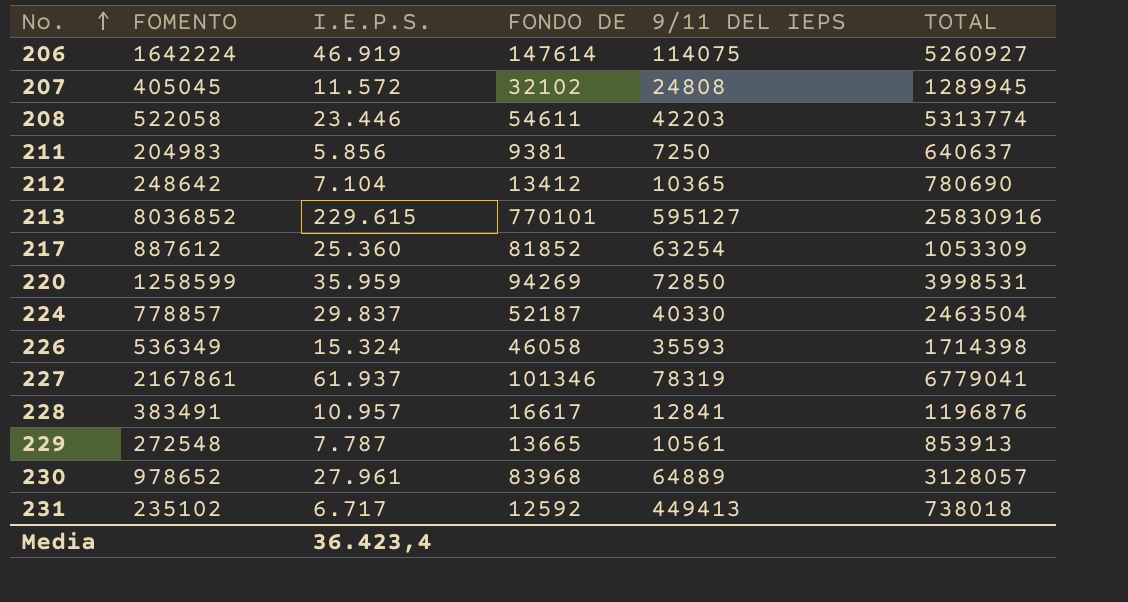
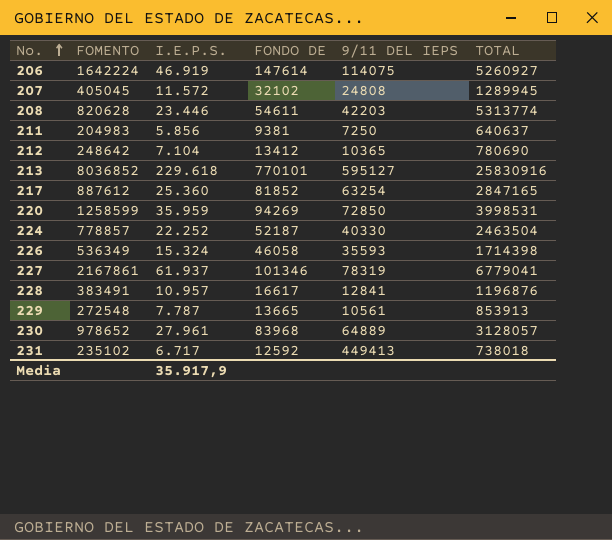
208 | FOMENTO: 522058 -> 820628
213 | I.E.P.S.: 229.615 -> 229.618
217 | TOTAL: 1053309 -> 2847165
224 | I.E.P.S.: 29.837 -> 22.252
Media | I.E.P.S.: 36.423,4 -> 35.917,9

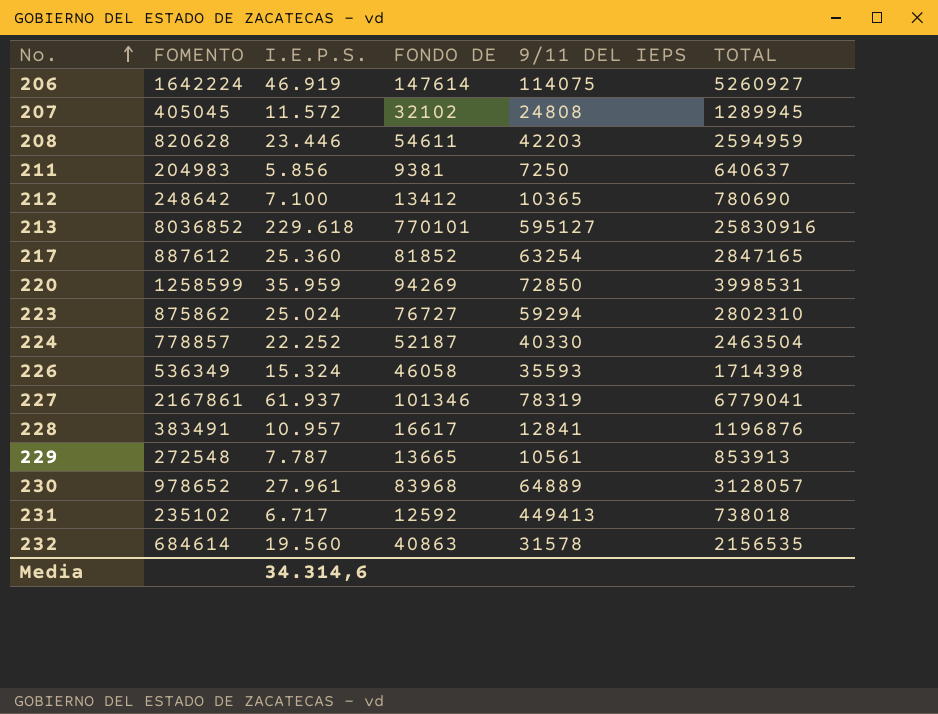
208 | TOTAL: 5313774 -> 2594959
212 | I.E.P.S.: 7.104 -> 7.100
row 223: none -> 875862 | 25.024 | 76727 | 59294 | 2802310
row 232: none -> 684614 | 19.560 | 40863 | 31578 | 2156535
Media | I.E.P.S.: 35.917,9 -> 34.314,6

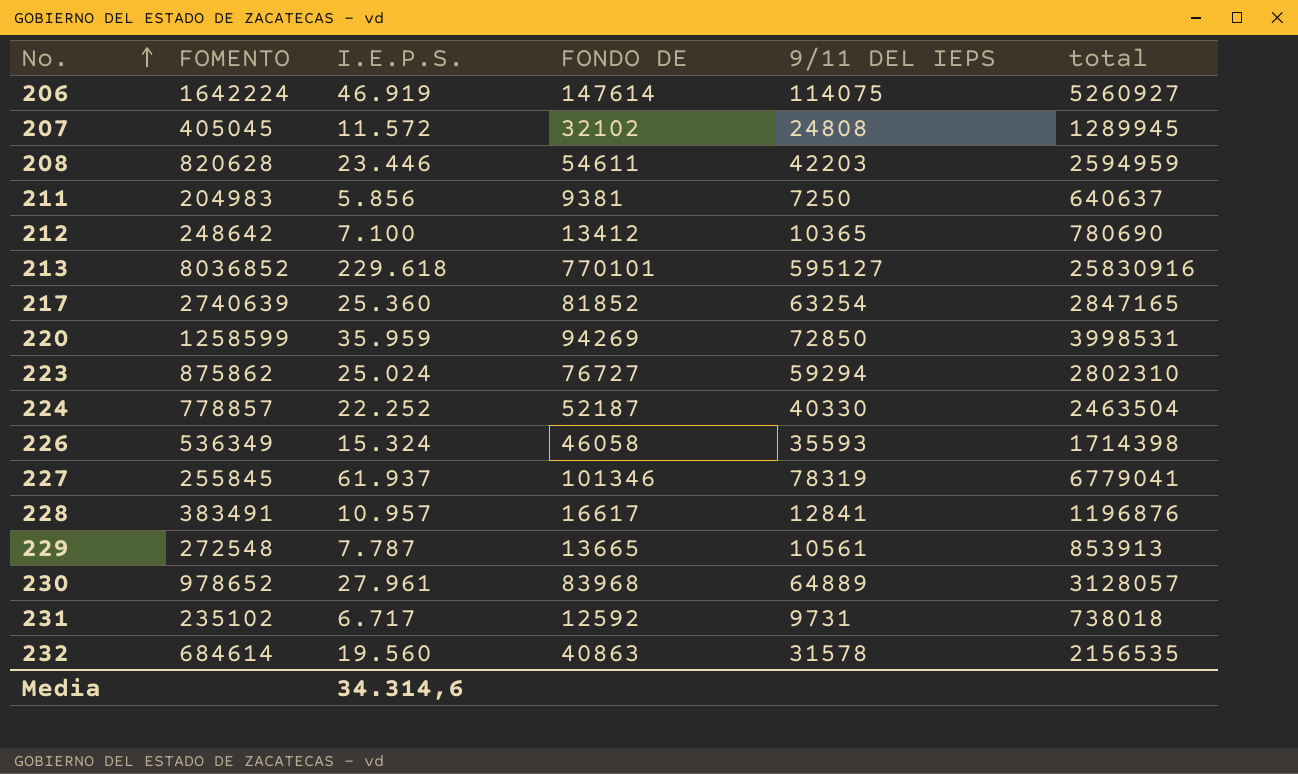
column name: TOTAL -> total
217 | FOMENTO: 887612 -> 2740639
227 | FOMENTO: 2167861 -> 255845
231 | 9/11 DEL IEPS: 449413 -> 9731

